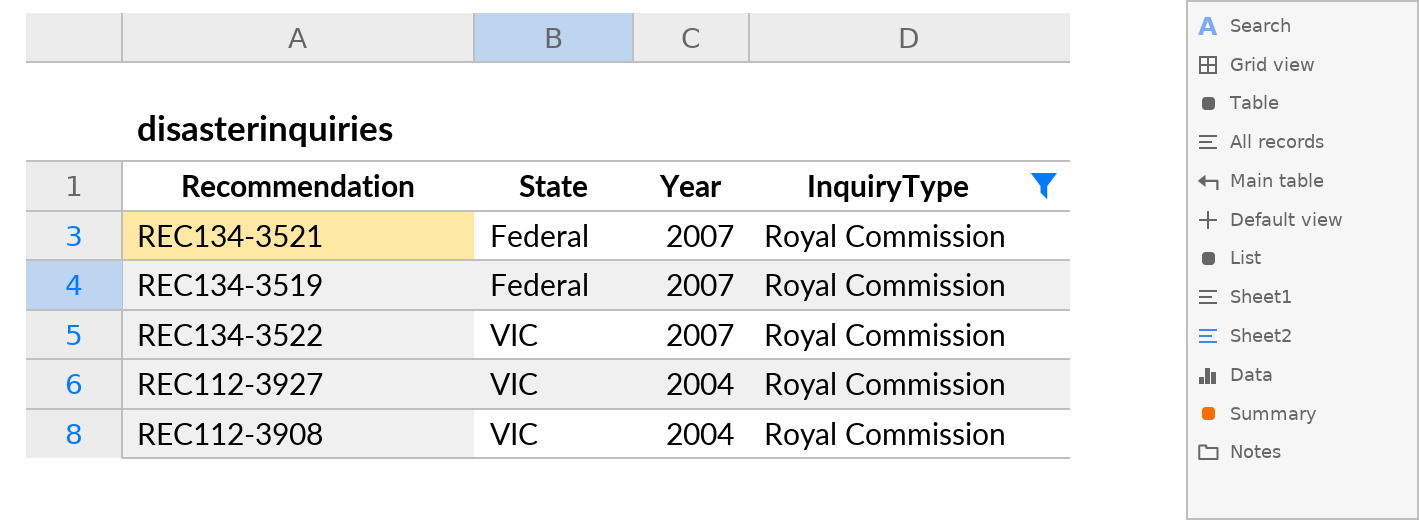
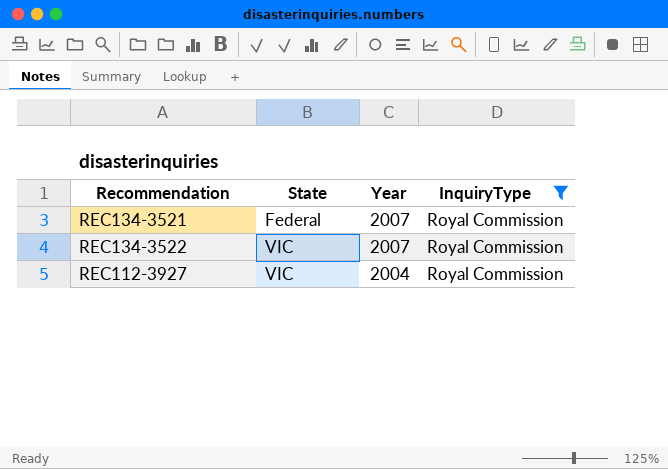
row REC134-3519: Federal | 2007 | Royal Commission -> none
row REC112-3908: VIC | 2004 | Royal Commission -> none

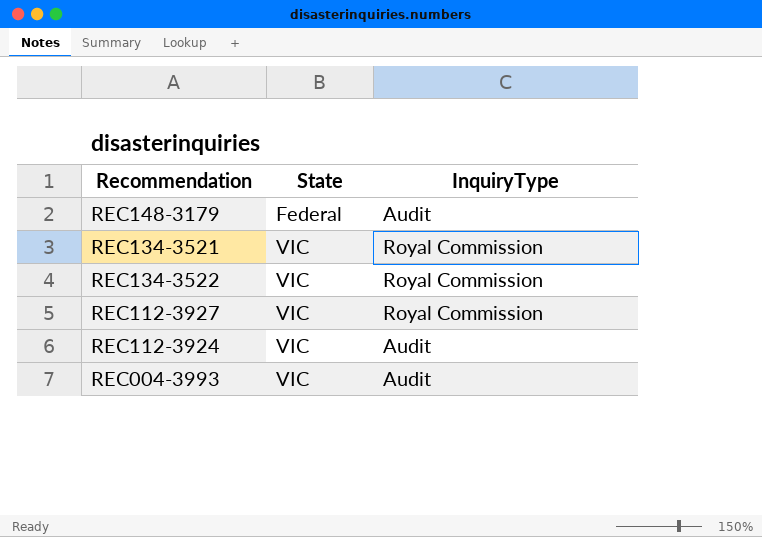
filter: InquiryType = Royal Commission -> none
column Year | position: 3 -> none
REC134-3521 | State: Federal -> VIC

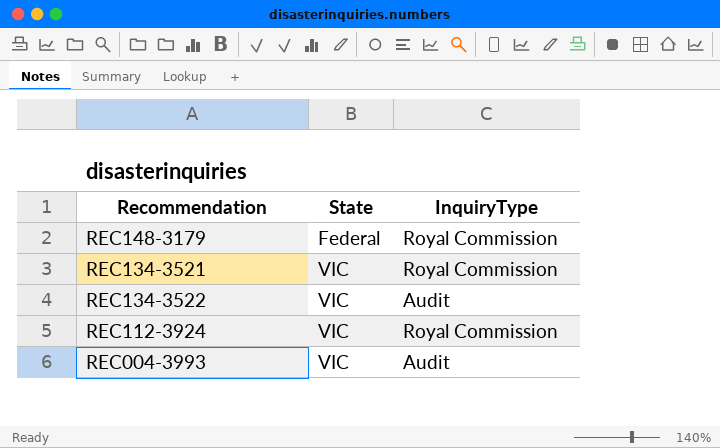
row REC112-3927: VIC | Royal Commission -> none
REC148-3179 | InquiryType: Audit -> Royal Commission
REC134-3522 | InquiryType: Royal Commission -> Audit
REC112-3924 | InquiryType: Audit -> Royal Commission

